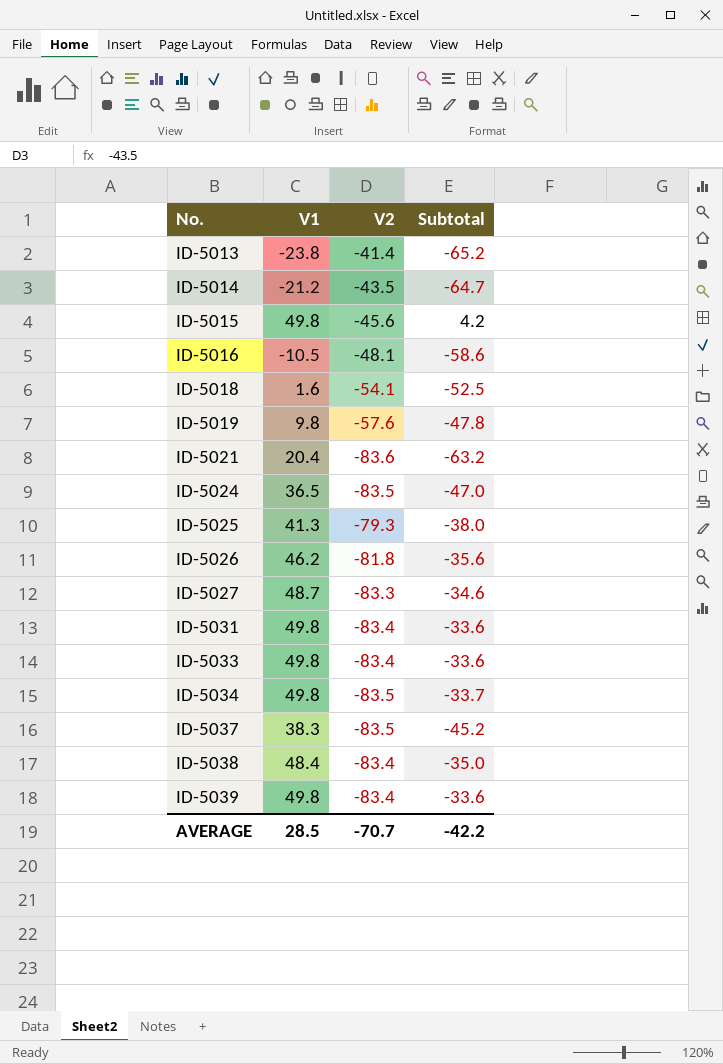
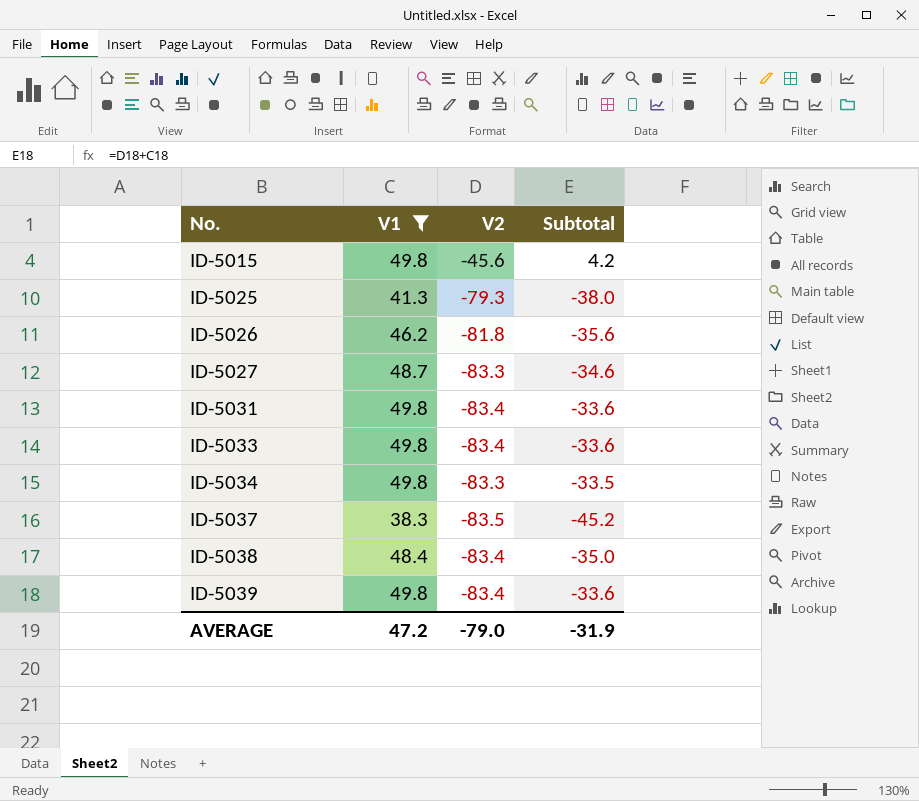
filter: none -> V1 >= 38.3
ID-5034 | V2: -83.5 -> -83.3
ID-5034 | Subtotal: -33.7 -> -33.5
AVERAGE | V1: 28.5 -> 47.2
AVERAGE | V2: -70.7 -> -79.0
AVERAGE | Subtotal: -42.2 -> -31.9

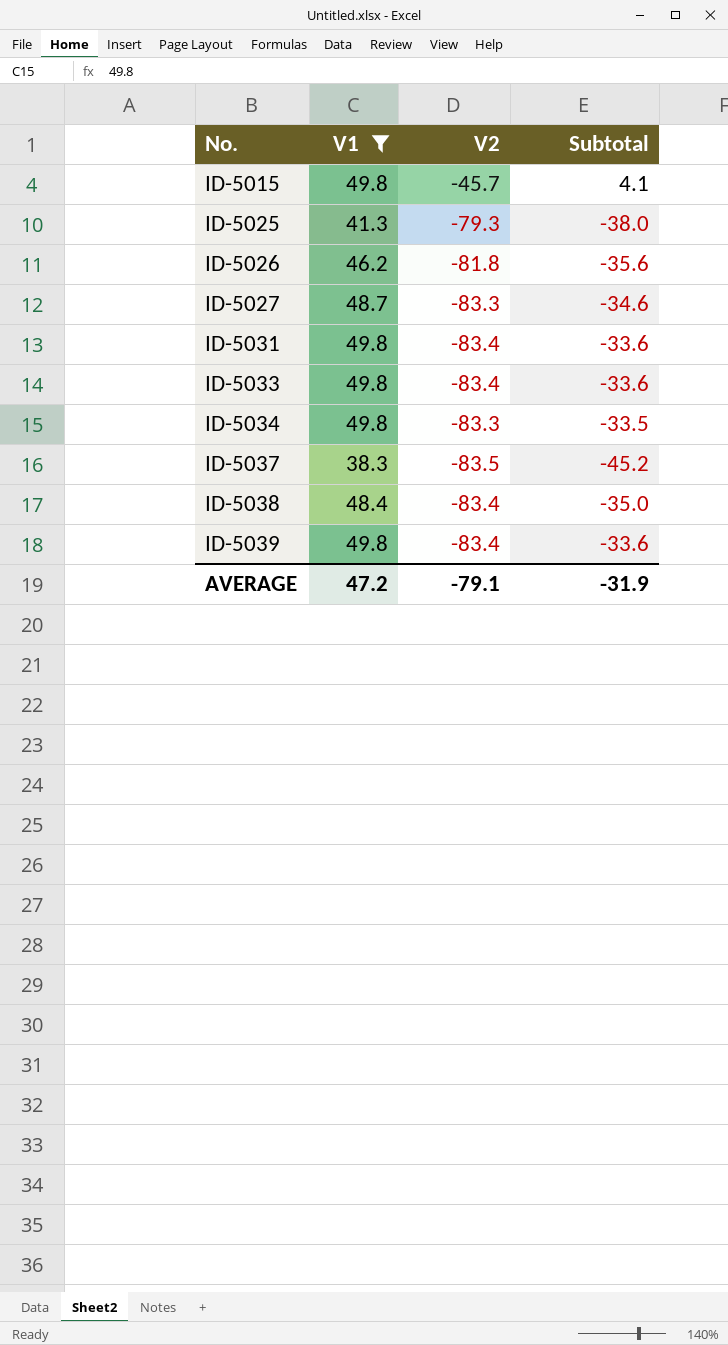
ID-5015 | V2: -45.6 -> -45.7
ID-5015 | Subtotal: 4.2 -> 4.1
AVERAGE | V2: -79.0 -> -79.1

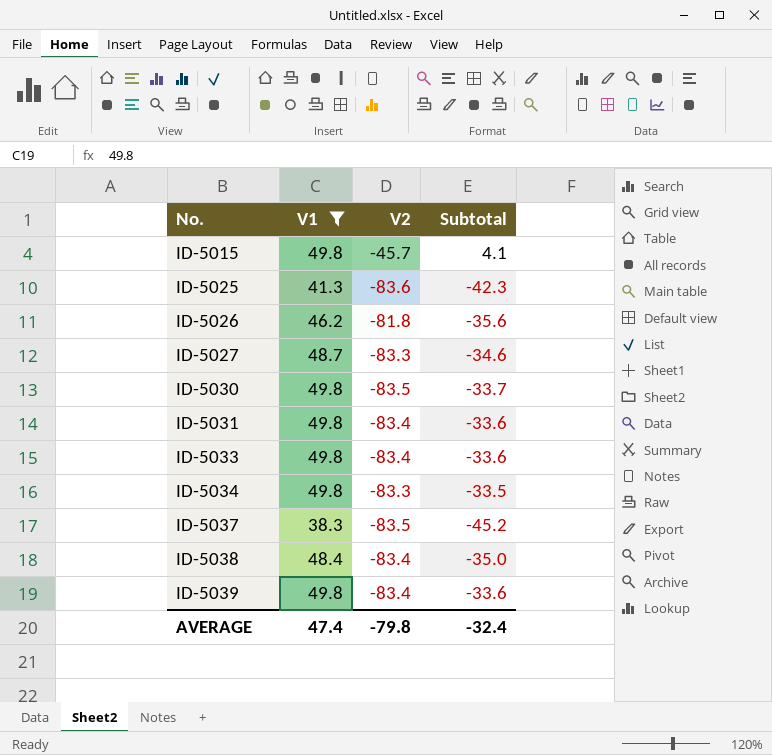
ID-5025 | V2: -79.3 -> -83.6
ID-5025 | Subtotal: -38.0 -> -42.3
row ID-5030: none -> 49.8 | -83.5 | -33.7
AVERAGE | V1: 47.2 -> 47.4
AVERAGE | V2: -79.1 -> -79.8
AVERAGE | Subtotal: -31.9 -> -32.4

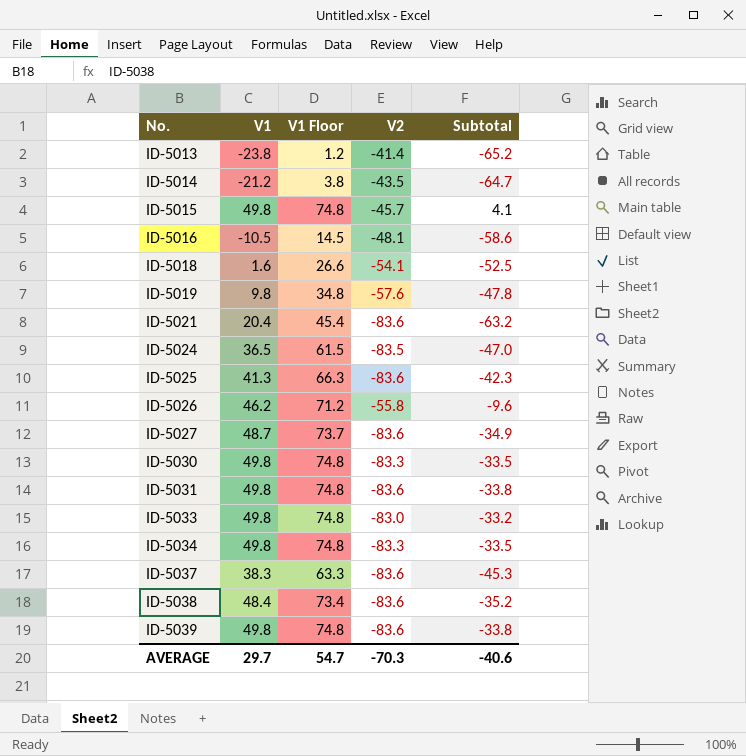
filter: V1 >= 38.3 -> none
column V1 Floor | formula: none -> [V1] + 25
ID-5026 | V2: -81.8 -> -55.8
ID-5026 | Subtotal: -35.6 -> -9.6
ID-5027 | V2: -83.3 -> -83.6
ID-5027 | Subtotal: -34.6 -> -34.9
ID-5030 | V2: -83.5 -> -83.3
ID-5030 | Subtotal: -33.7 -> -33.5
ID-5031 | V2: -83.4 -> -83.6
ID-5031 | Subtotal: -33.6 -> -33.8
ID-5033 | V2: -83.4 -> -83.0
ID-5033 | Subtotal: -33.6 -> -33.2
ID-5037 | V2: -83.5 -> -83.6
ID-5037 | Subtotal: -45.2 -> -45.3
ID-5038 | V2: -83.4 -> -83.6
ID-5038 | Subtotal: -35.0 -> -35.2
ID-5039 | V2: -83.4 -> -83.6
ID-5039 | Subtotal: -33.6 -> -33.8
AVERAGE | V1: 47.4 -> 29.7
AVERAGE | V2: -79.8 -> -70.3
AVERAGE | Subtotal: -32.4 -> -40.6

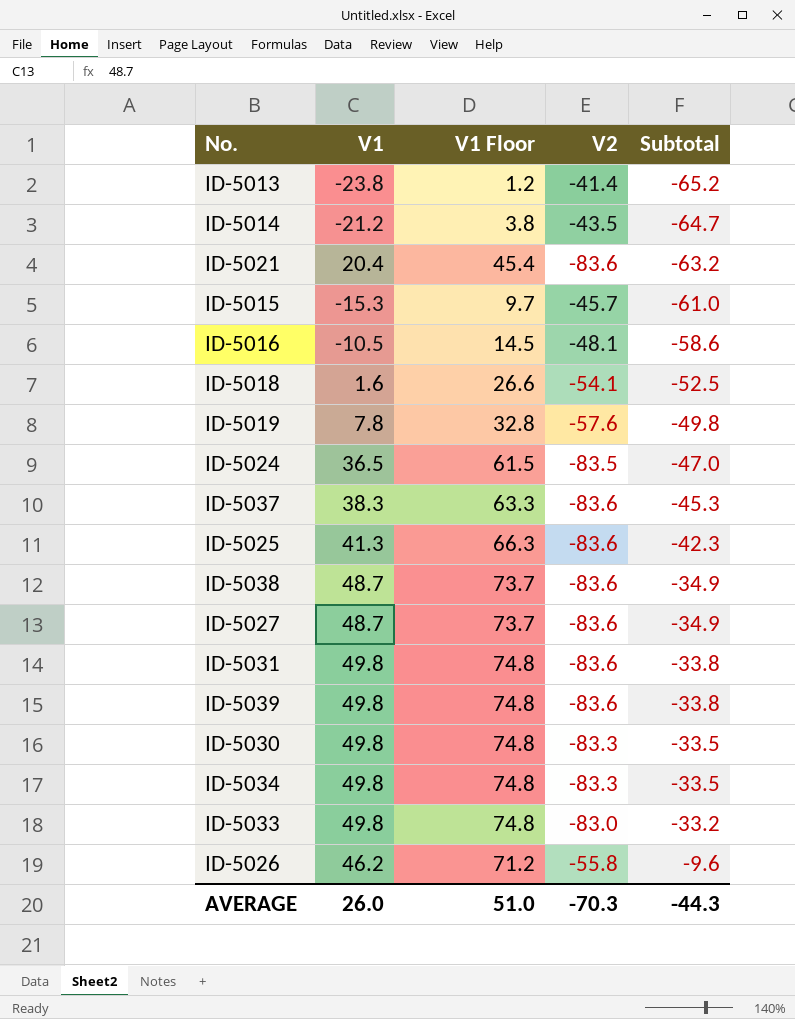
row order: No. ascending -> Subtotal ascending
ID-5015 | V1: 49.8 -> -15.3
ID-5015 | V1 Floor: 74.8 -> 9.7
ID-5015 | Subtotal: 4.1 -> -61.0
ID-5019 | V1: 9.8 -> 7.8
ID-5019 | V1 Floor: 34.8 -> 32.8
ID-5019 | Subtotal: -47.8 -> -49.8
ID-5038 | V1: 48.4 -> 48.7
ID-5038 | V1 Floor: 73.4 -> 73.7
ID-5038 | Subtotal: -35.2 -> -34.9
AVERAGE | V1: 29.7 -> 26.0
AVERAGE | V1 Floor: 54.7 -> 51.0
AVERAGE | Subtotal: -40.6 -> -44.3

